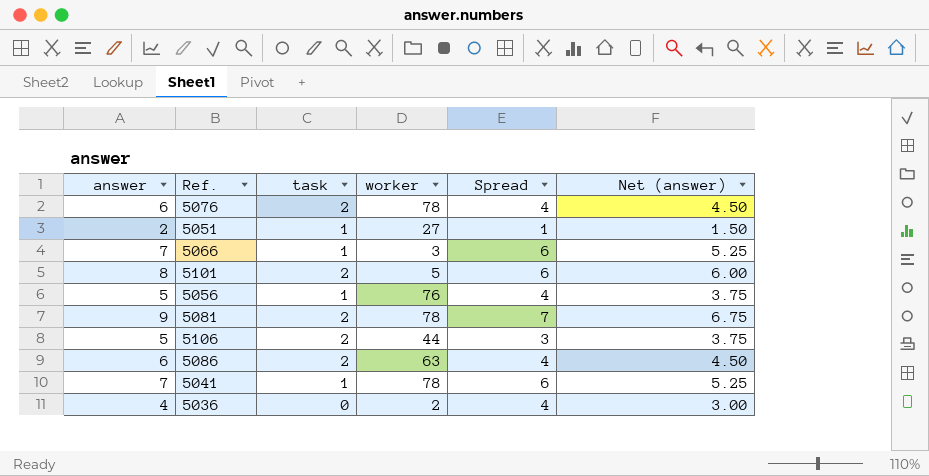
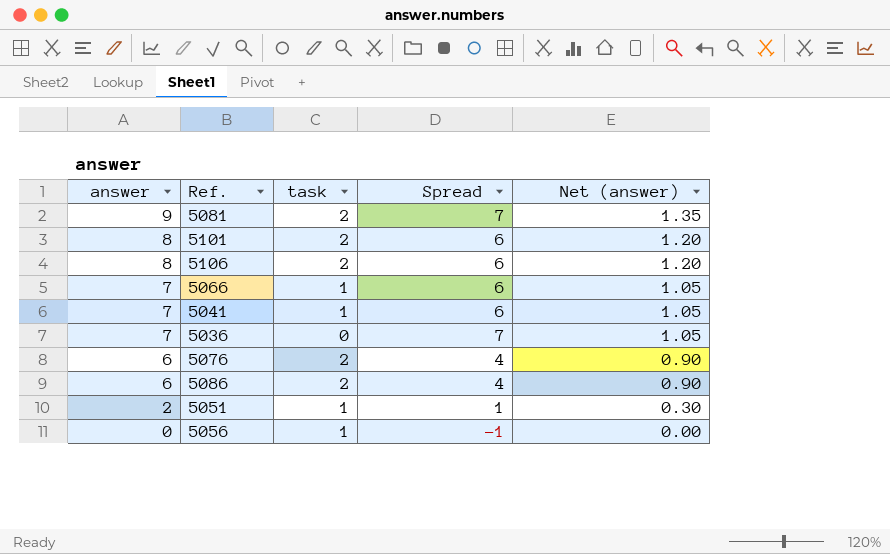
row order: none -> answer descending
column worker | position: 4 -> none
column Net (answer) | formula: [answer] * 0.75 -> [answer] * 0.15
5106 | answer: 5 -> 8
5106 | Spread: 3 -> 6
5036 | answer: 4 -> 7
5036 | Spread: 4 -> 7
5056 | answer: 5 -> 0
5056 | Spread: 4 -> -1

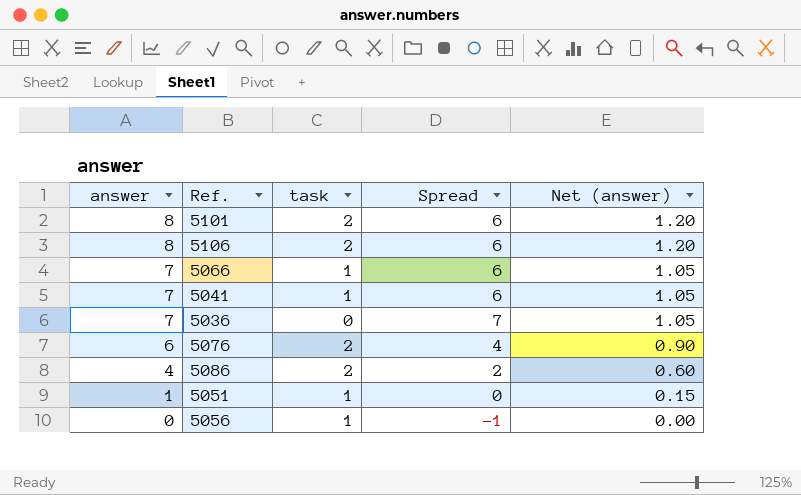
row 5081: 9 | 2 | 7 | 1.35 -> none
5086 | answer: 6 -> 4
5086 | Spread: 4 -> 2
5086 | Net (answer): 0.90 -> 0.60
5051 | answer: 2 -> 1
5051 | Spread: 1 -> 0
5051 | Net (answer): 0.30 -> 0.15

